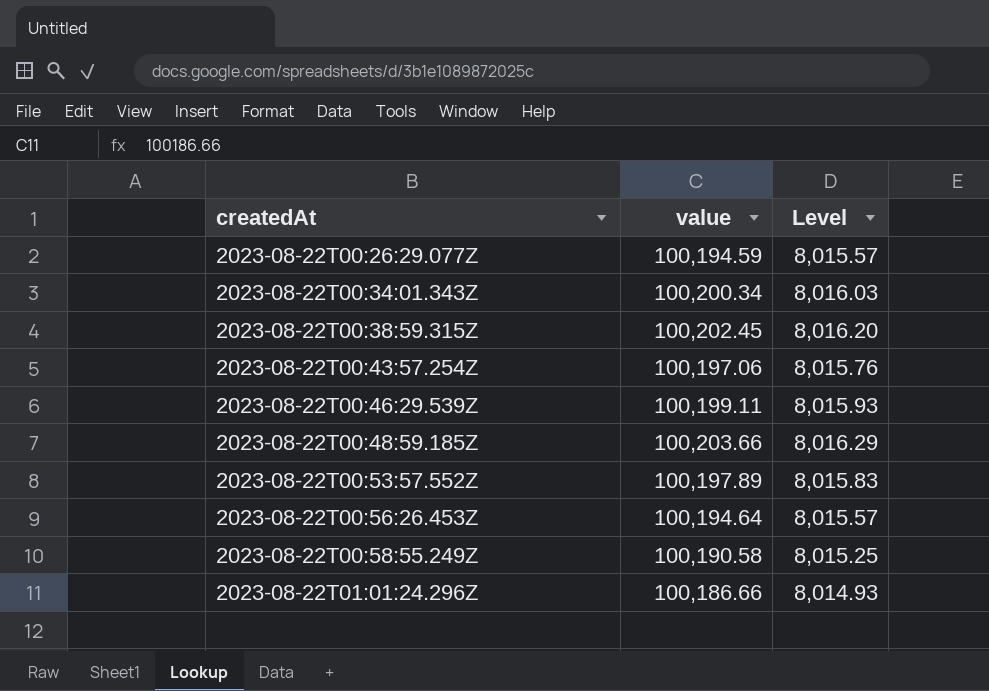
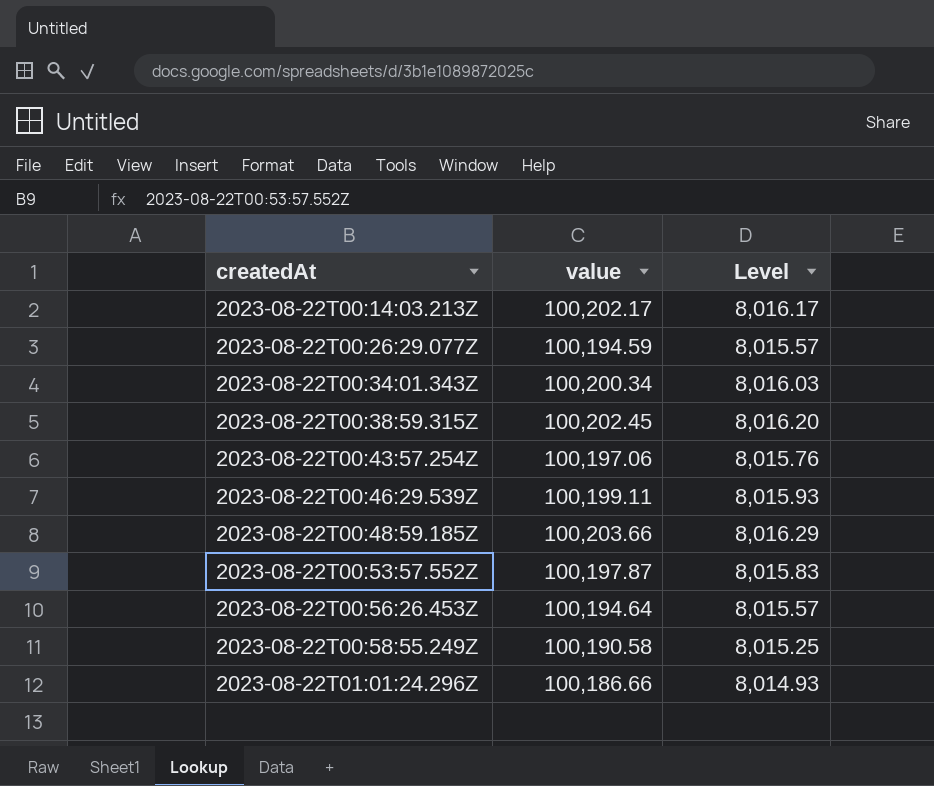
row 2023-08-22T00:14:03.213Z: none -> 100,202.17 | 8,016.17
2023-08-22T00:53:57.552Z | value: 100,197.89 -> 100,197.87

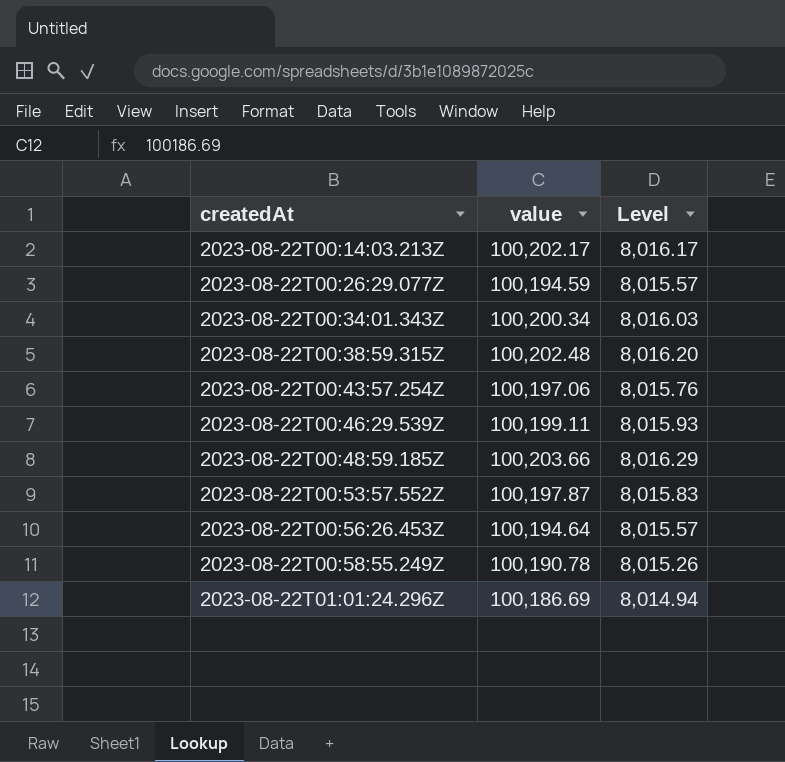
2023-08-22T00:38:59.315Z | value: 100,202.45 -> 100,202.48
2023-08-22T00:58:55.249Z | value: 100,190.58 -> 100,190.78
2023-08-22T00:58:55.249Z | Level: 8,015.25 -> 8,015.26
2023-08-22T01:01:24.296Z | value: 100,186.66 -> 100,186.69
2023-08-22T01:01:24.296Z | Level: 8,014.93 -> 8,014.94

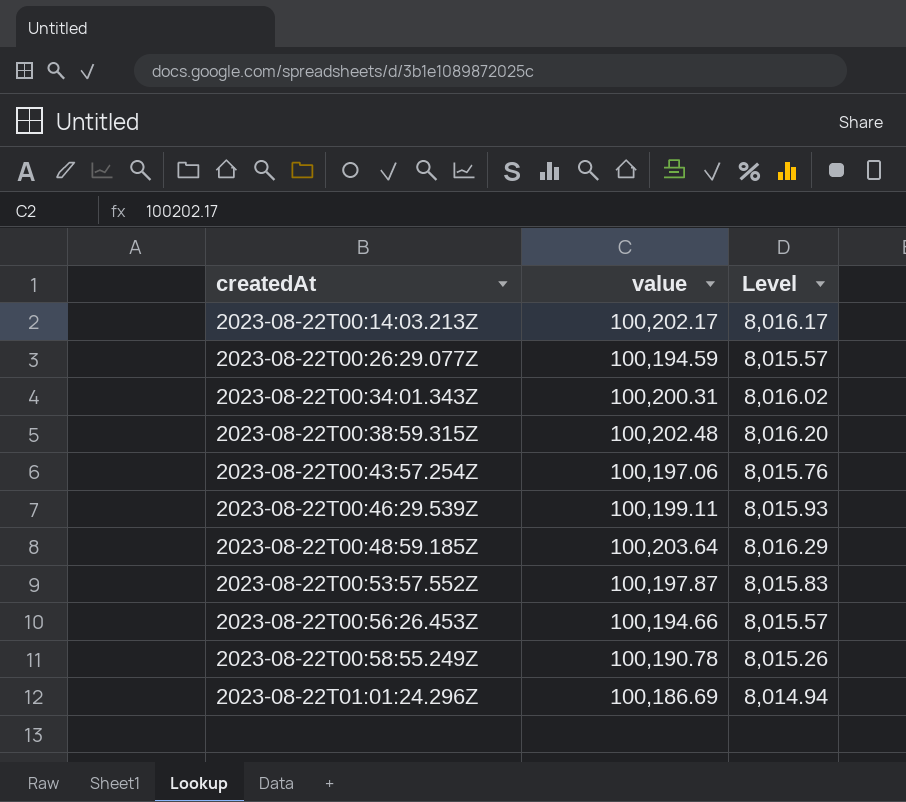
2023-08-22T00:34:01.343Z | value: 100,200.34 -> 100,200.31
2023-08-22T00:34:01.343Z | Level: 8,016.03 -> 8,016.02
2023-08-22T00:48:59.185Z | value: 100,203.66 -> 100,203.64
2023-08-22T00:56:26.453Z | value: 100,194.64 -> 100,194.66

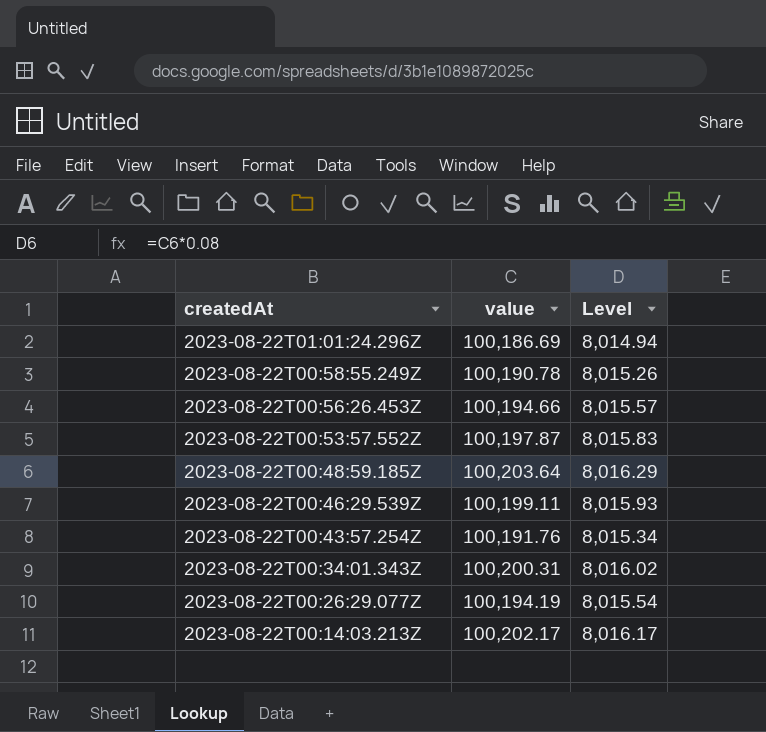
row order: createdAt ascending -> createdAt descending
row 2023-08-22T00:38:59.315Z: 100,202.48 | 8,016.20 -> none
2023-08-22T00:43:57.254Z | value: 100,197.06 -> 100,191.76
2023-08-22T00:43:57.254Z | Level: 8,015.76 -> 8,015.34
2023-08-22T00:26:29.077Z | value: 100,194.59 -> 100,194.19
2023-08-22T00:26:29.077Z | Level: 8,015.57 -> 8,015.54

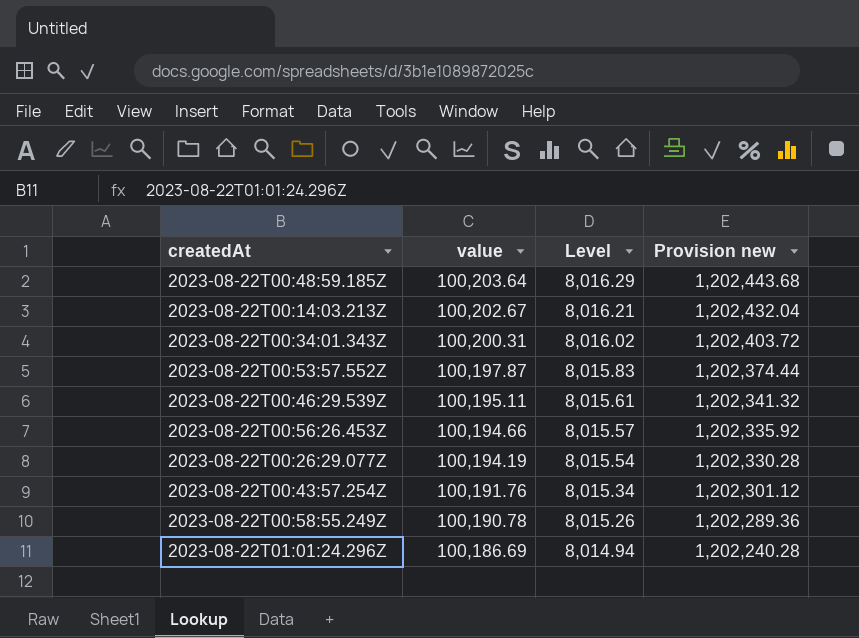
row order: createdAt descending -> value descending
column Provision new | formula: none -> [value] * 12
2023-08-22T00:14:03.213Z | value: 100,202.17 -> 100,202.67
2023-08-22T00:14:03.213Z | Level: 8,016.17 -> 8,016.21
2023-08-22T00:46:29.539Z | value: 100,199.11 -> 100,195.11
2023-08-22T00:46:29.539Z | Level: 8,015.93 -> 8,015.61

